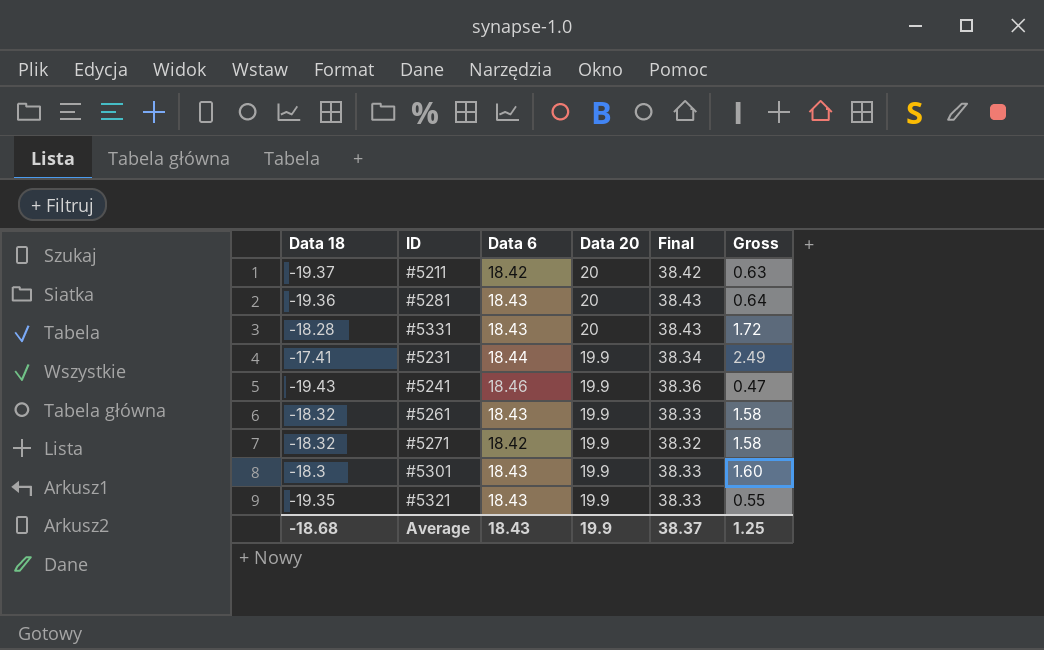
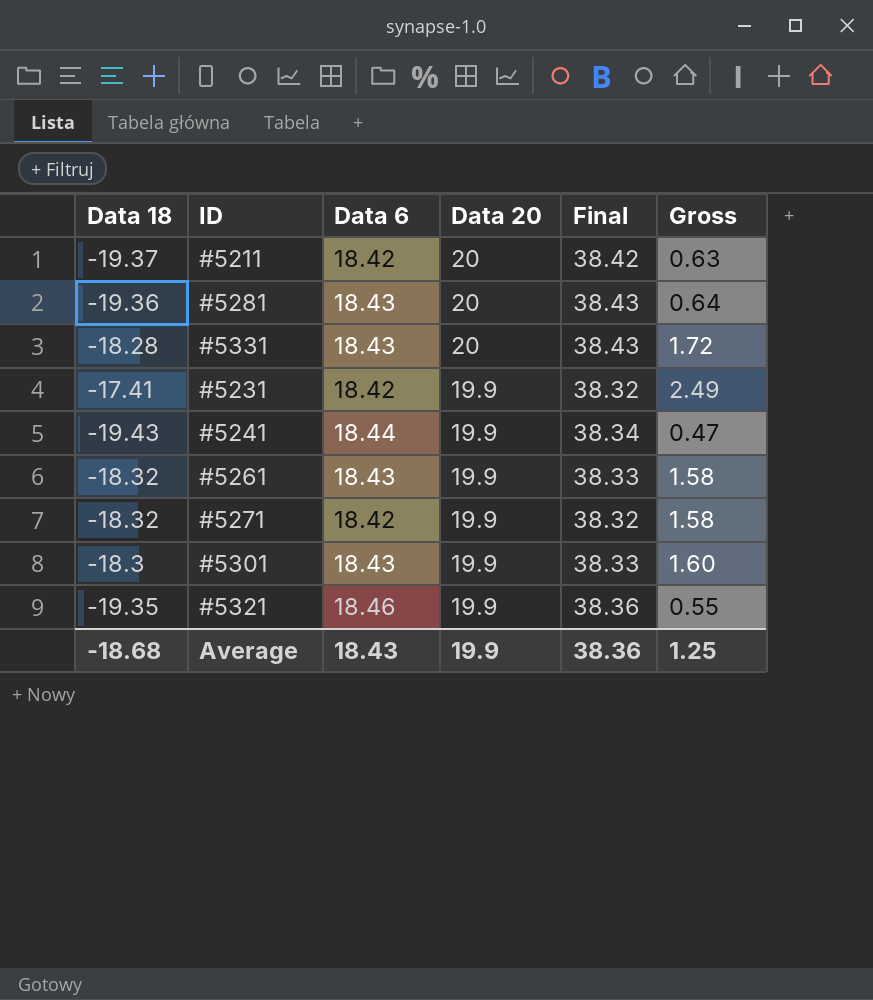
#5231 | Data 6: 18.44 -> 18.42
#5231 | Final: 38.34 -> 38.32
#5241 | Data 6: 18.46 -> 18.44
#5241 | Final: 38.36 -> 38.34
#5321 | Data 6: 18.43 -> 18.46
#5321 | Final: 38.33 -> 38.36
Average | Final: 38.37 -> 38.36

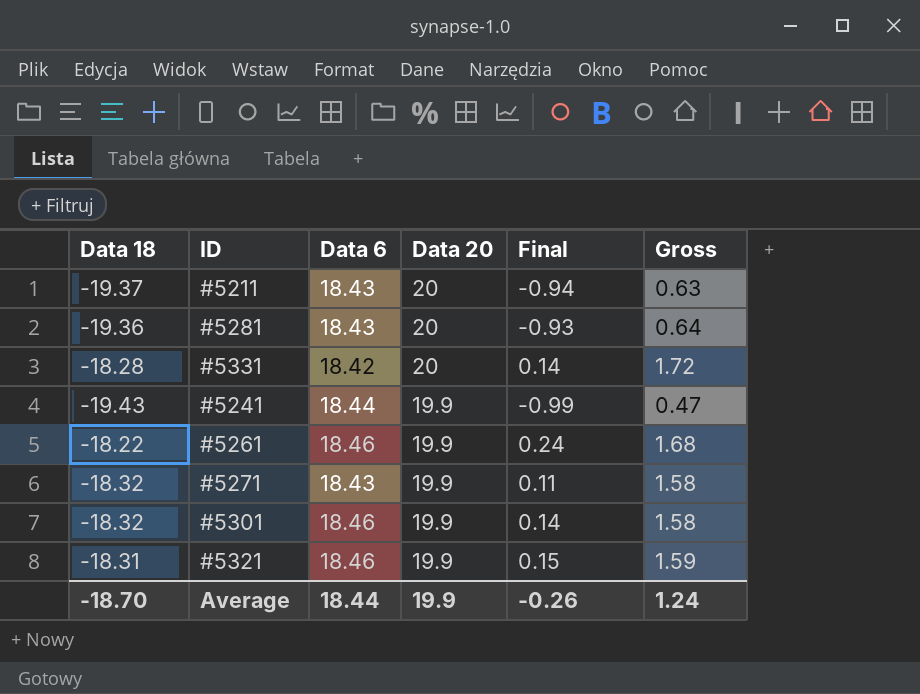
column Final | formula: [Data 6] + [Data 20] -> [Data 18] + [Data 6]
row #5231: -17.41 | 18.42 | 19.9 | 38.32 | 2.49 -> none
#5211 | Data 6: 18.42 -> 18.43
#5331 | Data 6: 18.43 -> 18.42
#5261 | Data 18: -18.32 -> -18.22
#5261 | Data 6: 18.43 -> 18.46
#5261 | Gross: 1.58 -> 1.68
#5271 | Data 6: 18.42 -> 18.43
#5301 | Data 18: -18.3 -> -18.32
#5301 | Data 6: 18.43 -> 18.46
#5301 | Gross: 1.60 -> 1.58
#5321 | Data 18: -19.35 -> -18.31
#5321 | Gross: 0.55 -> 1.59
Average | Data 18: -18.68 -> -18.70
Average | Data 6: 18.43 -> 18.44
Average | Final: 38.36 -> -0.26
Average | Gross: 1.25 -> 1.24

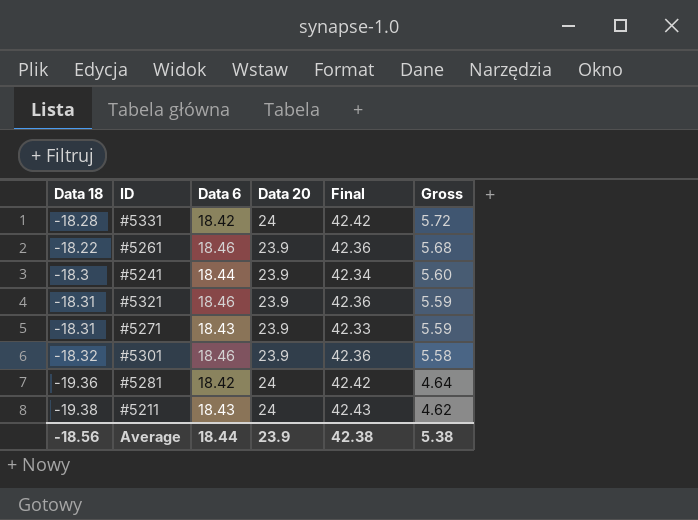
row order: Data 20 descending -> Gross descending
column Final | formula: [Data 18] + [Data 6] -> [Data 6] + [Data 20]
#5331 | Data 20: 20 -> 24
#5331 | Gross: 1.72 -> 5.72
#5261 | Data 20: 19.9 -> 23.9
#5261 | Gross: 1.68 -> 5.68
#5241 | Data 18: -19.43 -> -18.3
#5241 | Data 20: 19.9 -> 23.9
#5241 | Gross: 0.47 -> 5.60
#5321 | Data 20: 19.9 -> 23.9
#5321 | Gross: 1.59 -> 5.59
#5271 | Data 18: -18.32 -> -18.31
#5271 | Data 20: 19.9 -> 23.9
#5271 | Gross: 1.58 -> 5.59
#5301 | Data 20: 19.9 -> 23.9
#5301 | Gross: 1.58 -> 5.58
#5281 | Data 6: 18.43 -> 18.42
#5281 | Data 20: 20 -> 24
#5281 | Gross: 0.64 -> 4.64
#5211 | Data 18: -19.37 -> -19.38
#5211 | Data 20: 20 -> 24
#5211 | Gross: 0.63 -> 4.62
Average | Data 18: -18.70 -> -18.56
Average | Data 20: 19.9 -> 23.9
Average | Final: -0.26 -> 42.38
Average | Gross: 1.24 -> 5.38

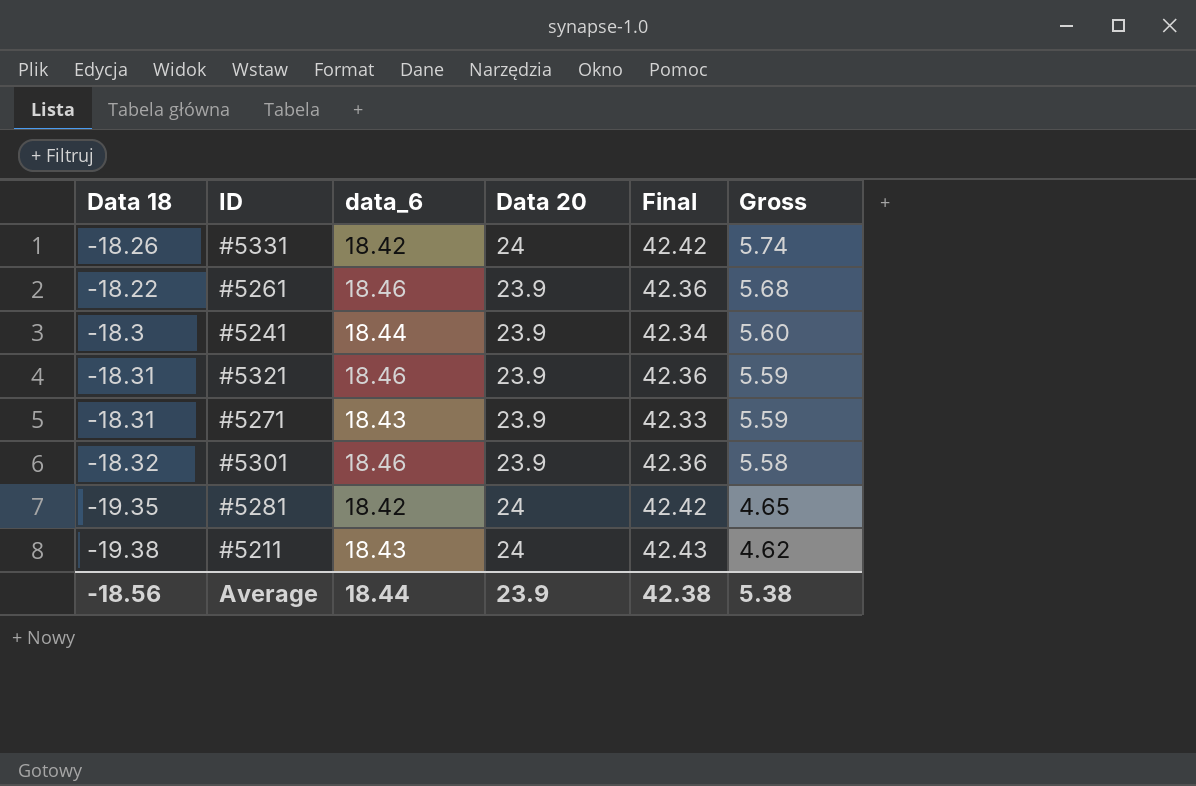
column name: Data 6 -> data_6
#5331 | Data 18: -18.28 -> -18.26
#5331 | Gross: 5.72 -> 5.74
#5281 | Data 18: -19.36 -> -19.35
#5281 | Gross: 4.64 -> 4.65

